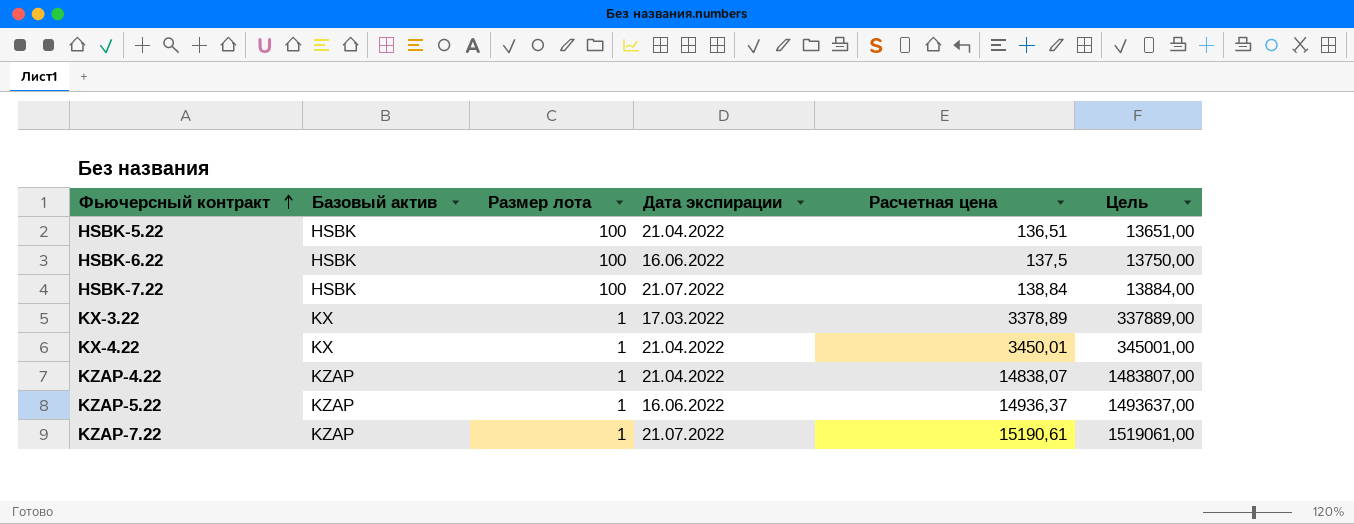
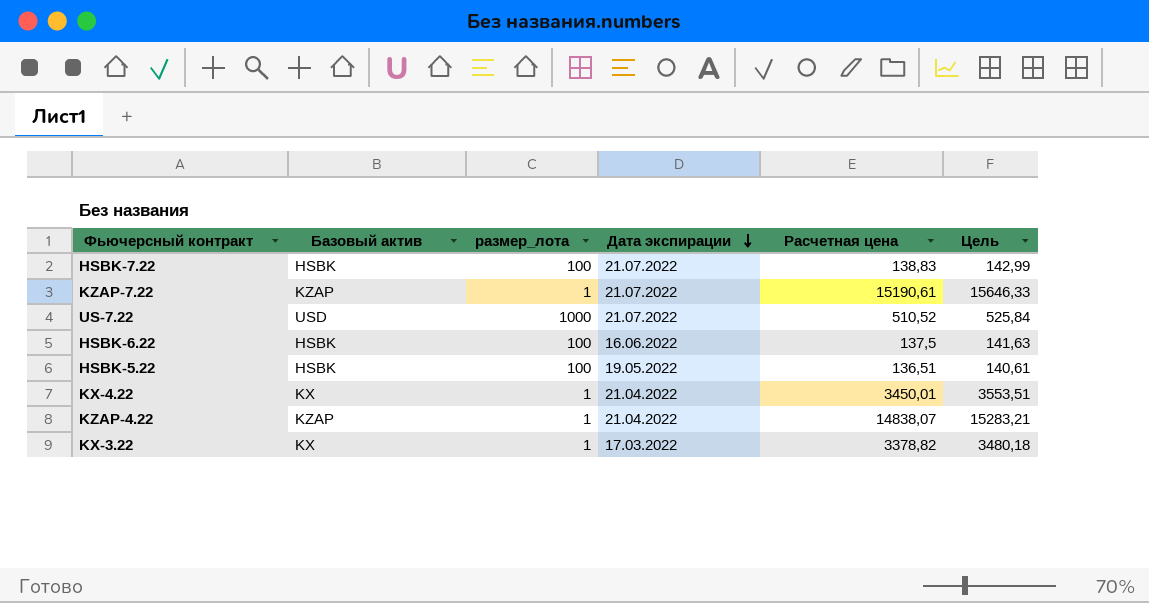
row order: Фьючерсный контракт ascending -> Дата экспирации descending
column name: Размер лота -> размер_лота
column Цель | formula: [Расчетная цена] * 100 -> [Расчетная цена] * 1,03
row KZAP-5.22: KZAP | 1 | 16.06.2022 | 14936,37 | 1493637,00 -> none
HSBK-7.22 | Расчетная цена: 138,84 -> 138,83
row US-7.22: none -> USD | 1000 | 21.07.2022 | 510,52 | 525,84
HSBK-5.22 | Дата экспирации: 21.04.2022 -> 19.05.2022
KX-3.22 | Расчетная цена: 3378,89 -> 3378,82

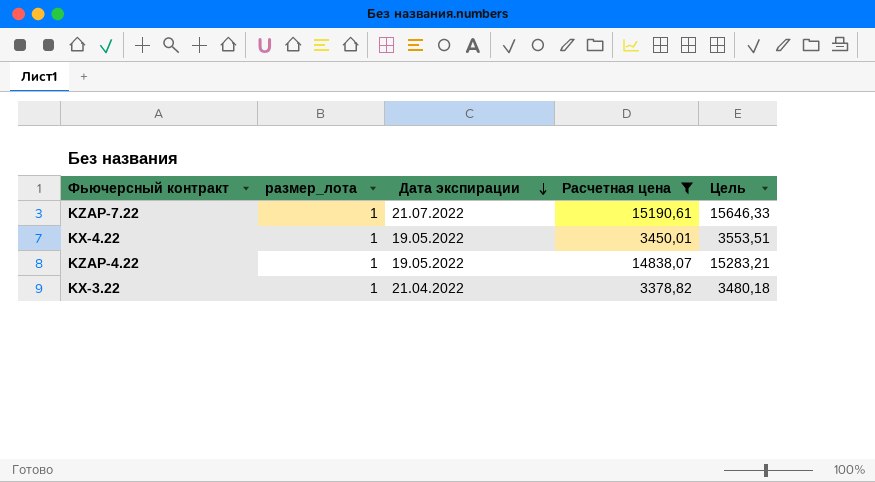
filter: none -> Расчетная цена >= 3378,82
column Базовый актив | position: 2 -> none
KX-4.22 | Дата экспирации: 21.04.2022 -> 19.05.2022
KZAP-4.22 | Дата экспирации: 21.04.2022 -> 19.05.2022
KX-3.22 | Дата экспирации: 17.03.2022 -> 21.04.2022

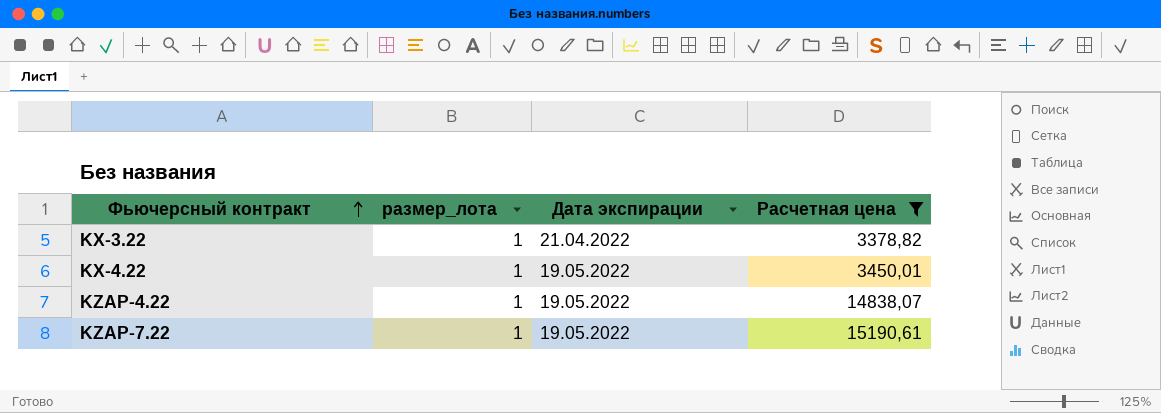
row order: Дата экспирации descending -> Фьючерсный контракт ascending
column Цель | formula: [Расчетная цена] * 1,03 -> none
KZAP-7.22 | Дата экспирации: 21.07.2022 -> 19.05.2022

